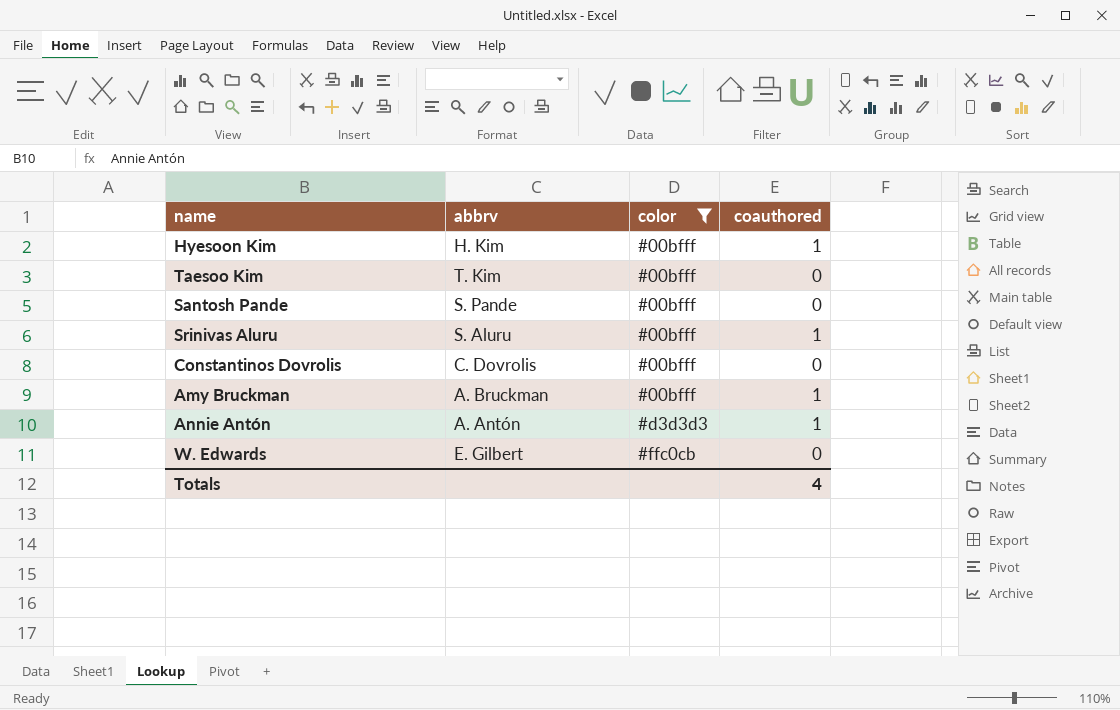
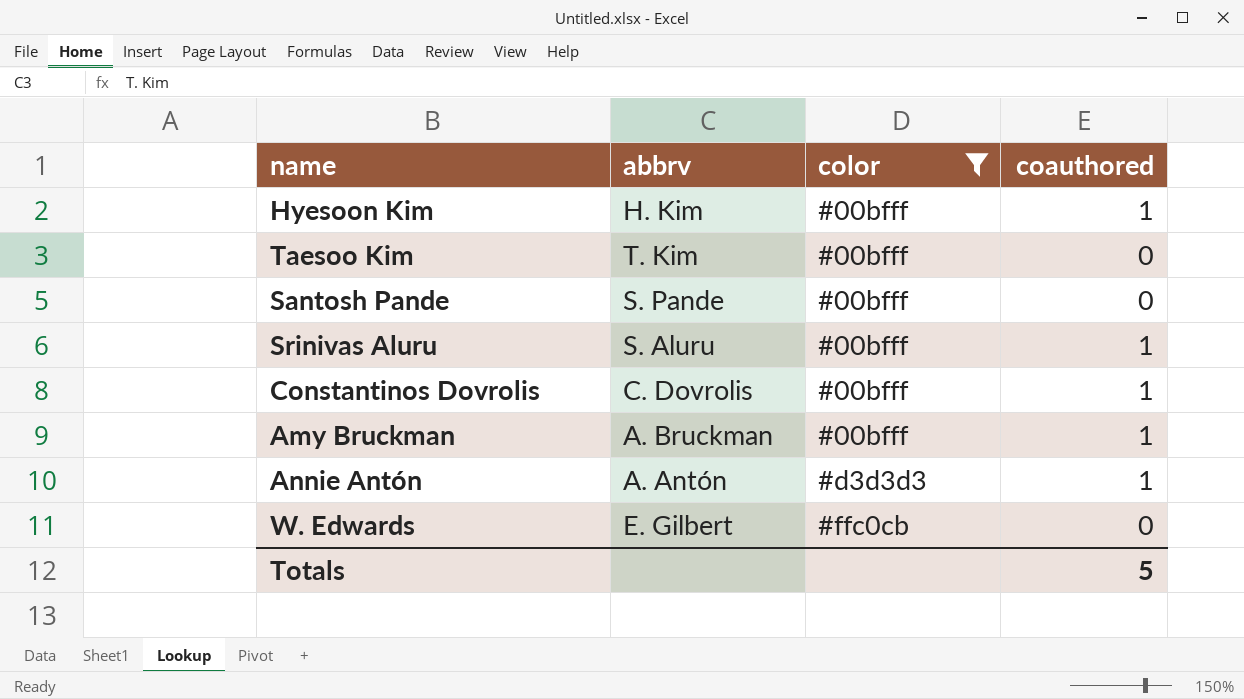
Constantinos Dovrolis | coauthored: 0 -> 1
Totals | coauthored: 4 -> 5

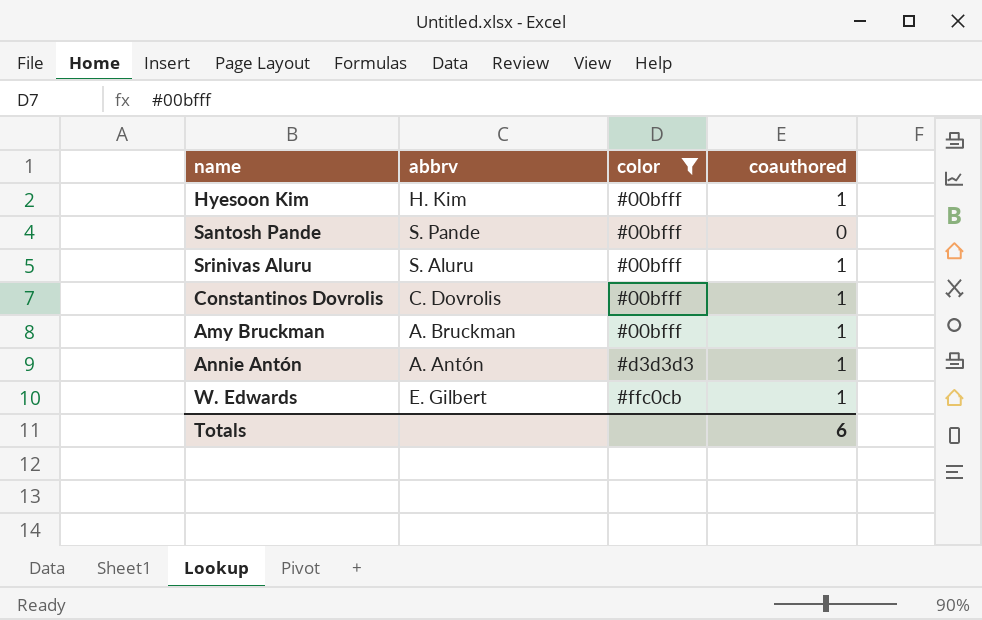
row Taesoo Kim: T. Kim | #00bfff | 0 -> none
W. Edwards | coauthored: 0 -> 1
Totals | coauthored: 5 -> 6

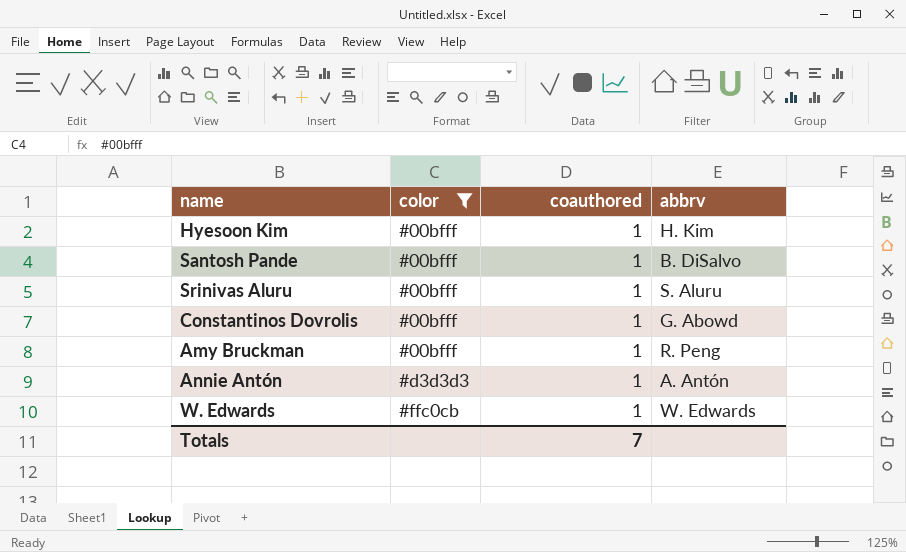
column abbrv | position: 2 -> 4
Santosh Pande | coauthored: 0 -> 1
Santosh Pande | abbrv: S. Pande -> B. DiSalvo
Constantinos Dovrolis | abbrv: C. Dovrolis -> G. Abowd
Amy Bruckman | abbrv: A. Bruckman -> R. Peng
W. Edwards | abbrv: E. Gilbert -> W. Edwards
Totals | coauthored: 6 -> 7

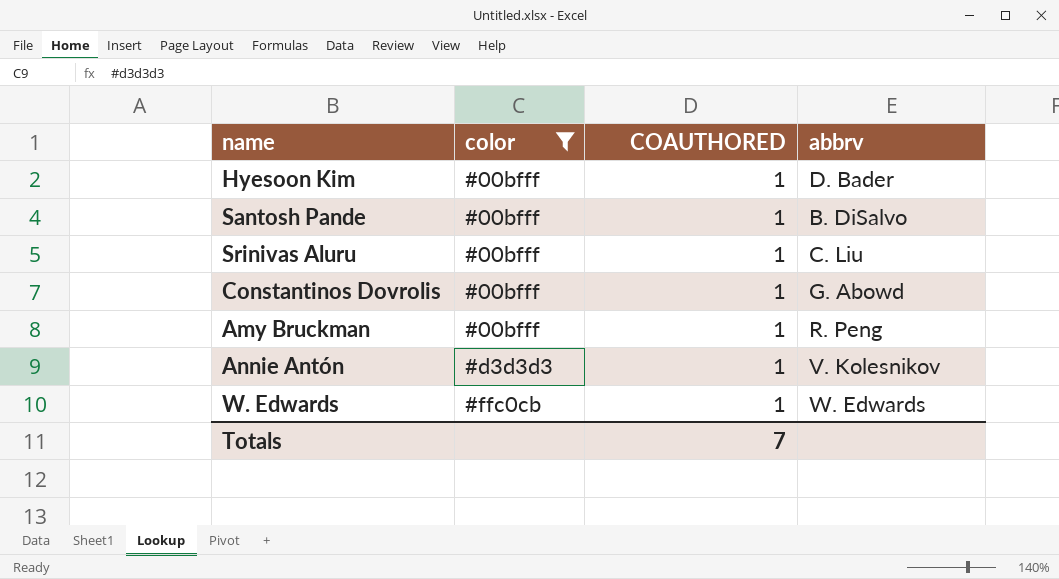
column name: coauthored -> COAUTHORED
Hyesoon Kim | abbrv: H. Kim -> D. Bader
Srinivas Aluru | abbrv: S. Aluru -> C. Liu
Annie Antón | abbrv: A. Antón -> V. Kolesnikov

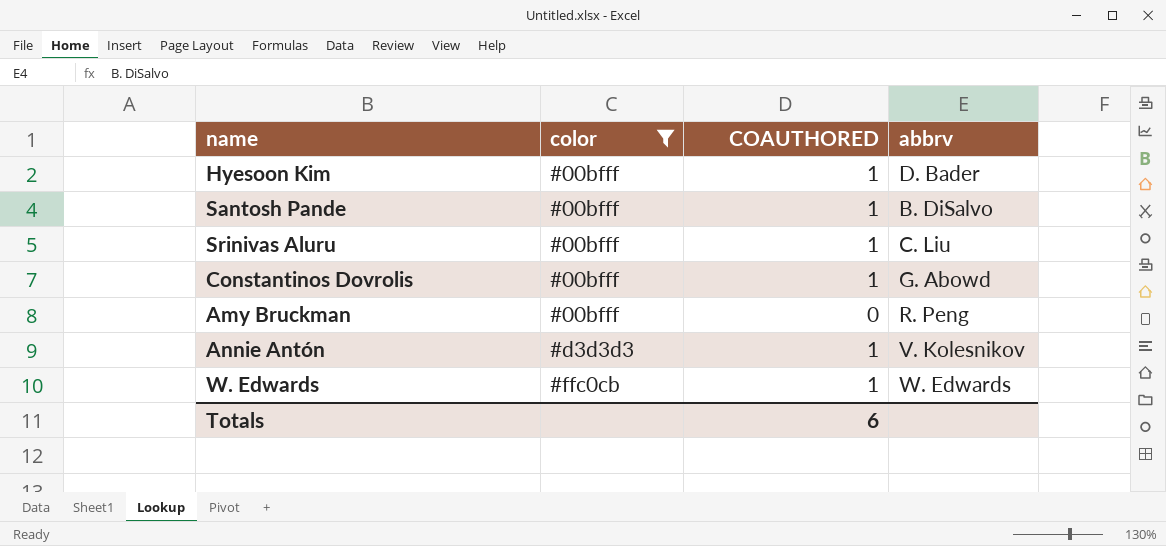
Amy Bruckman | COAUTHORED: 1 -> 0
Totals | COAUTHORED: 7 -> 6

